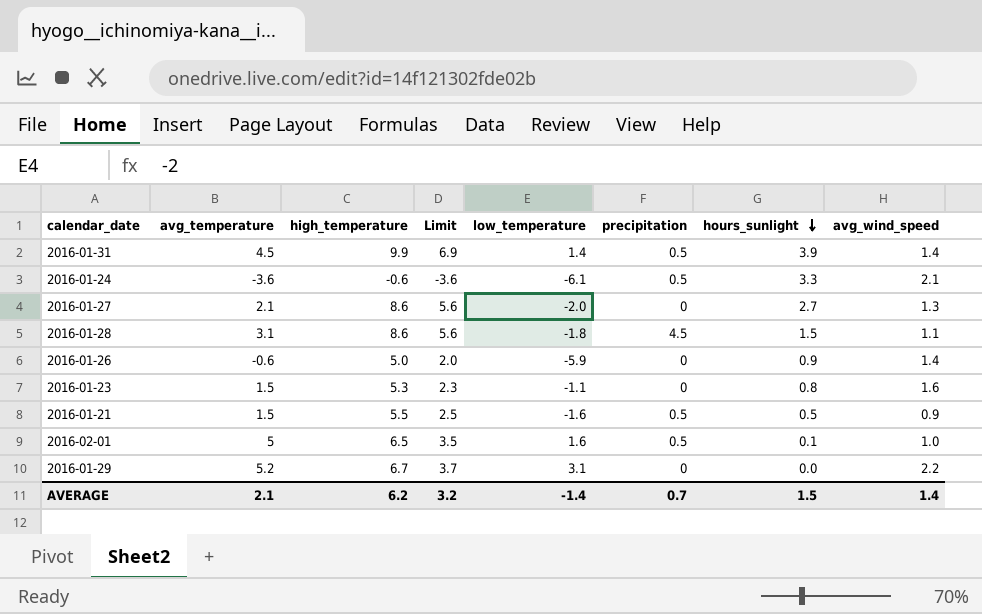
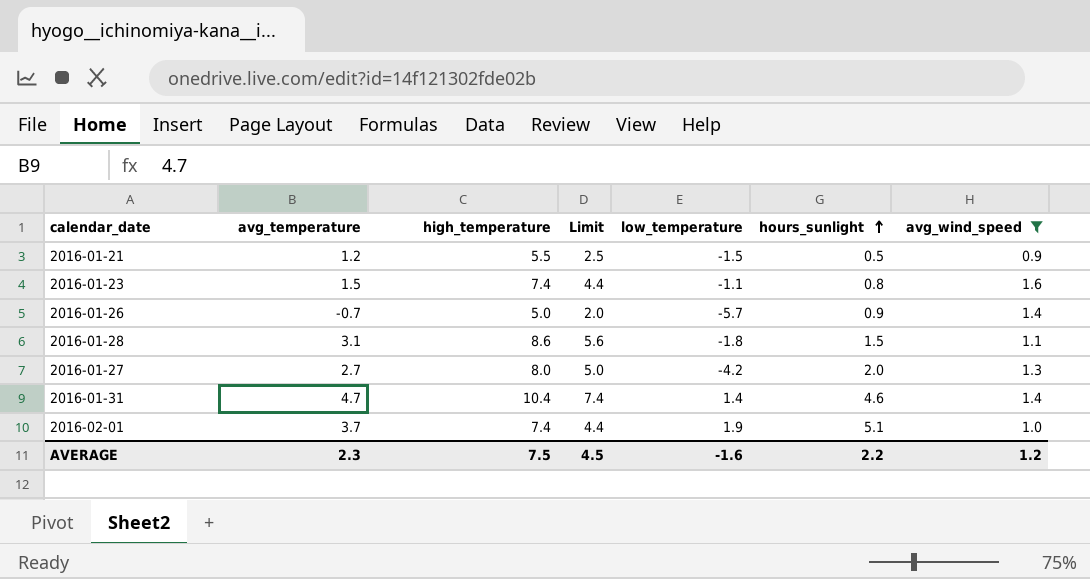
filter: none -> avg_wind_speed <= 1.6
row order: hours_sunlight descending -> hours_sunlight ascending
column precipitation | position: 6 -> none
2016-01-21 | avg_temperature: 1.5 -> 1.2
2016-01-21 | low_temperature: -1.6 -> -1.5
2016-01-23 | high_temperature: 5.3 -> 7.4
2016-01-23 | Limit: 2.3 -> 4.4
2016-01-26 | avg_temperature: -0.6 -> -0.7
2016-01-26 | low_temperature: -5.9 -> -5.7
2016-01-27 | avg_temperature: 2.1 -> 2.7
2016-01-27 | high_temperature: 8.6 -> 8.0
2016-01-27 | Limit: 5.6 -> 5.0
2016-01-27 | low_temperature: -2.0 -> -4.2
2016-01-27 | hours_sunlight: 2.7 -> 2.0
2016-01-31 | avg_temperature: 4.5 -> 4.7
2016-01-31 | high_temperature: 9.9 -> 10.4
2016-01-31 | Limit: 6.9 -> 7.4
2016-01-31 | hours_sunlight: 3.9 -> 4.6
2016-02-01 | avg_temperature: 5 -> 3.7
2016-02-01 | high_temperature: 6.5 -> 7.4
2016-02-01 | Limit: 3.5 -> 4.4
2016-02-01 | low_temperature: 1.6 -> 1.9
2016-02-01 | hours_sunlight: 0.1 -> 5.1
AVERAGE | avg_temperature: 2.1 -> 2.3
AVERAGE | high_temperature: 6.2 -> 7.5
AVERAGE | Limit: 3.2 -> 4.5
AVERAGE | low_temperature: -1.4 -> -1.6
AVERAGE | hours_sunlight: 1.5 -> 2.2
AVERAGE | avg_wind_speed: 1.4 -> 1.2

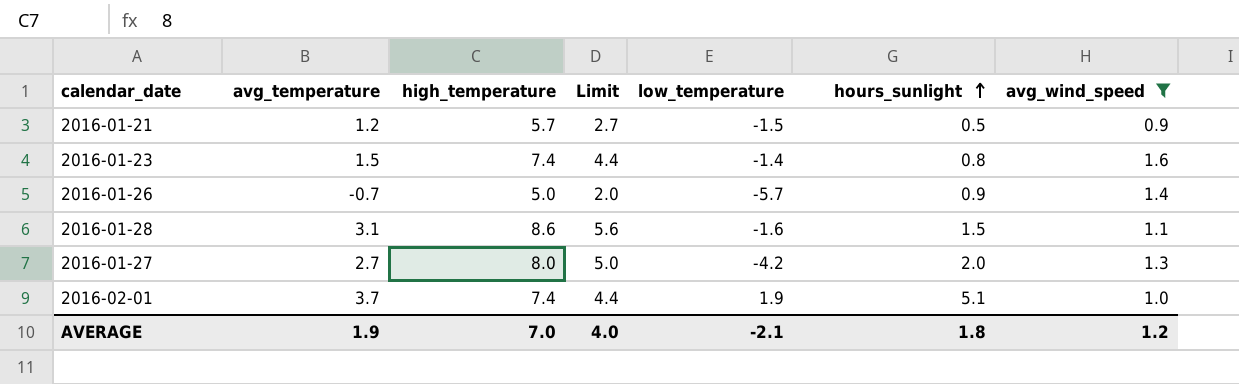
row 2016-01-31: 4.7 | 10.4 | 7.4 | 1.4 | 4.6 | 1.4 -> none
2016-01-21 | high_temperature: 5.5 -> 5.7
2016-01-21 | Limit: 2.5 -> 2.7
2016-01-23 | low_temperature: -1.1 -> -1.4
2016-01-28 | low_temperature: -1.8 -> -1.6
AVERAGE | avg_temperature: 2.3 -> 1.9
AVERAGE | high_temperature: 7.5 -> 7.0
AVERAGE | Limit: 4.5 -> 4.0
AVERAGE | low_temperature: -1.6 -> -2.1
AVERAGE | hours_sunlight: 2.2 -> 1.8

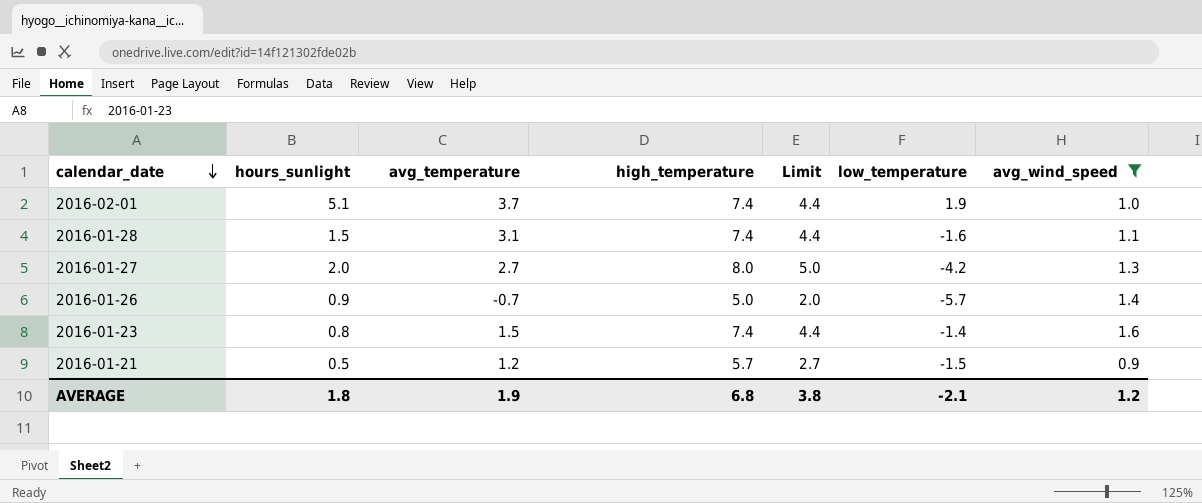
row order: hours_sunlight ascending -> calendar_date descending
column hours_sunlight | position: 6 -> 2
2016-01-28 | high_temperature: 8.6 -> 7.4
2016-01-28 | Limit: 5.6 -> 4.4
AVERAGE | high_temperature: 7.0 -> 6.8
AVERAGE | Limit: 4.0 -> 3.8

